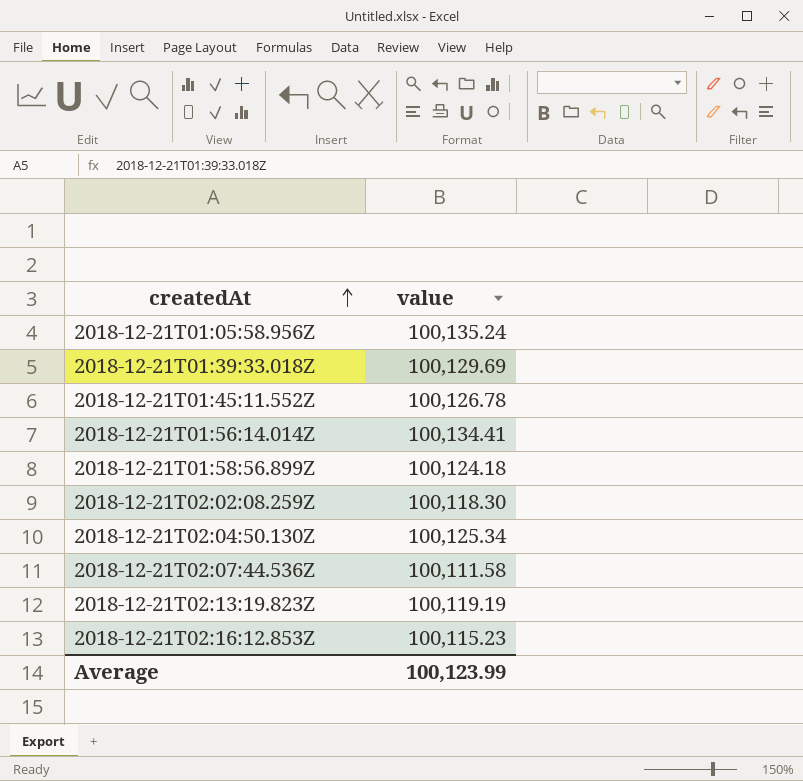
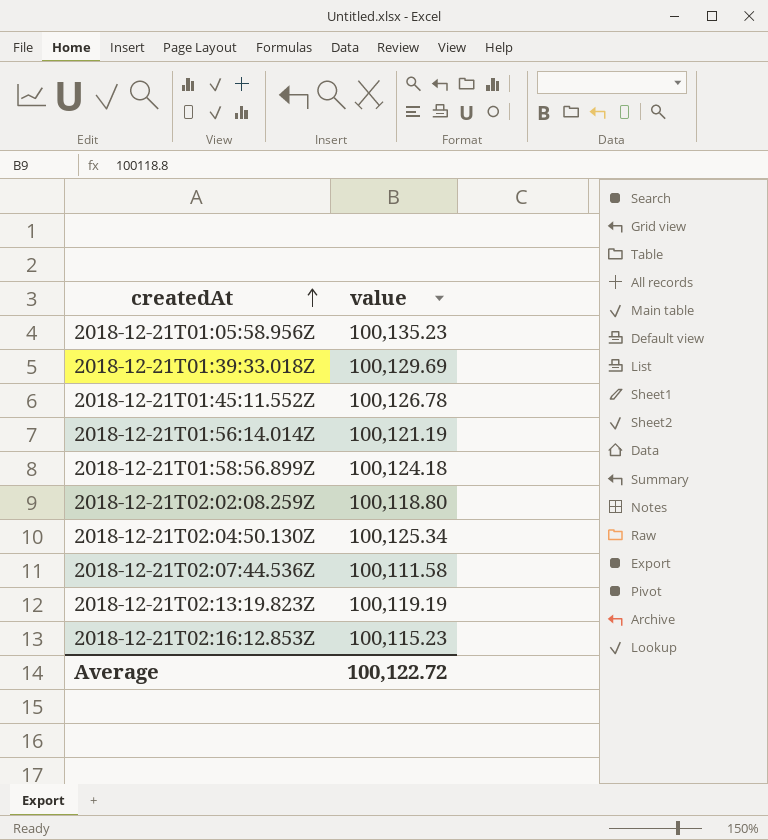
2018-12-21T01:05:58.956Z | value: 100,135.24 -> 100,135.23
2018-12-21T01:56:14.014Z | value: 100,134.41 -> 100,121.19
2018-12-21T02:02:08.259Z | value: 100,118.30 -> 100,118.80
Average | value: 100,123.99 -> 100,122.72

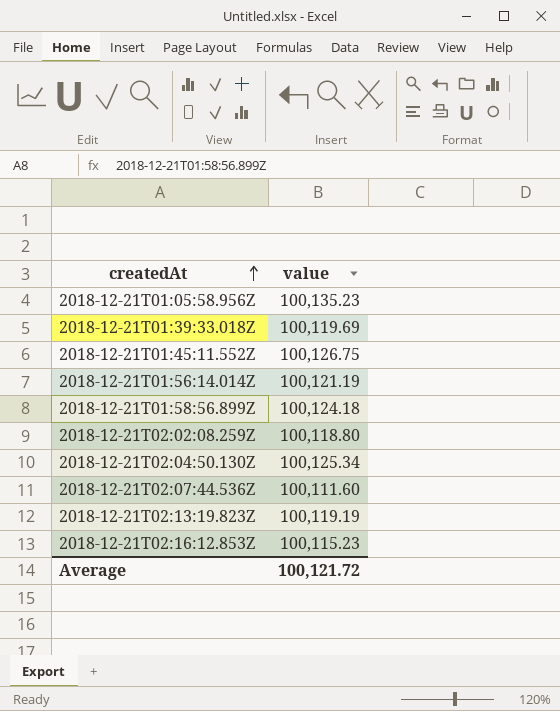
2018-12-21T01:39:33.018Z | value: 100,129.69 -> 100,119.69
2018-12-21T01:45:11.552Z | value: 100,126.78 -> 100,126.75
2018-12-21T02:07:44.536Z | value: 100,111.58 -> 100,111.60
Average | value: 100,122.72 -> 100,121.72

